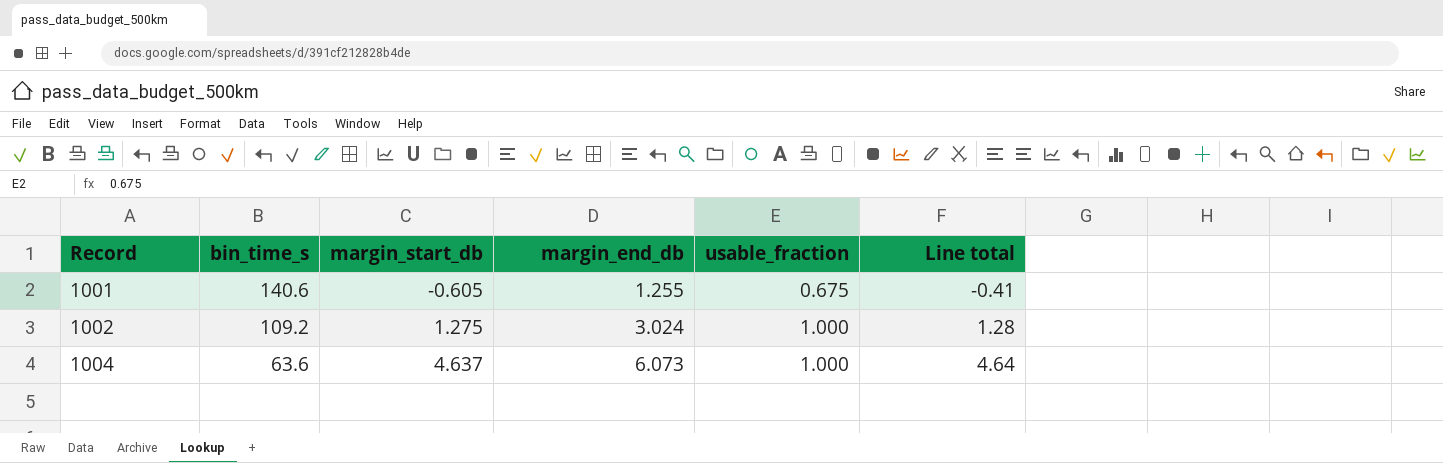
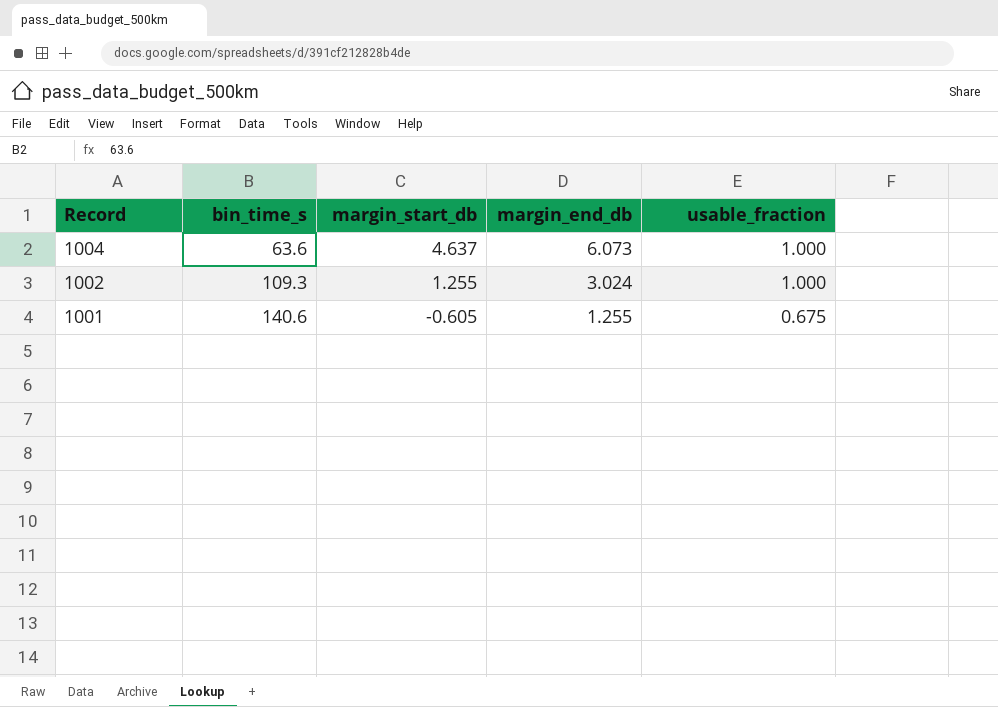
row order: Record ascending -> Record descending
column Line total | formula: [margin_start_db] * [usable_fraction] -> none
1002 | bin_time_s: 109.2 -> 109.3
1002 | margin_start_db: 1.275 -> 1.255

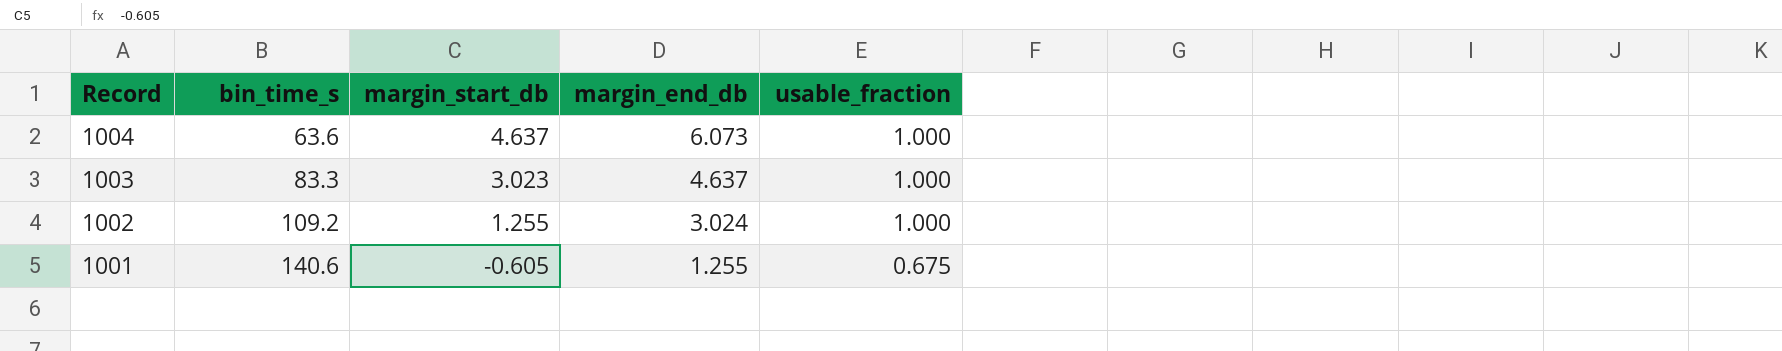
row 1003: none -> 83.3 | 3.023 | 4.637 | 1.000
1002 | bin_time_s: 109.3 -> 109.2

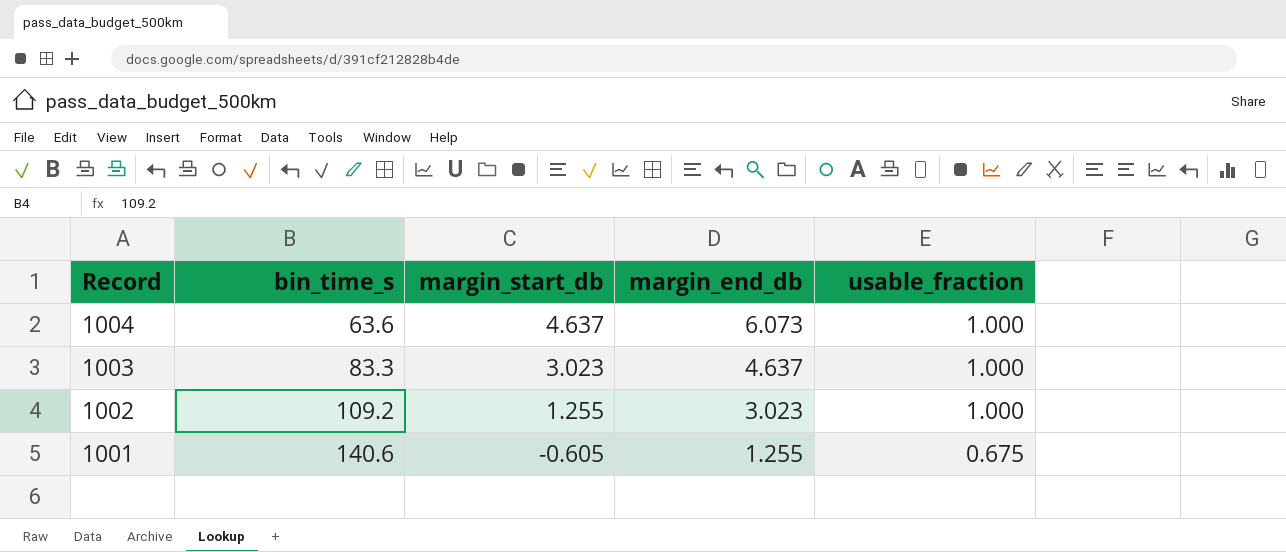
1002 | margin_end_db: 3.024 -> 3.023

